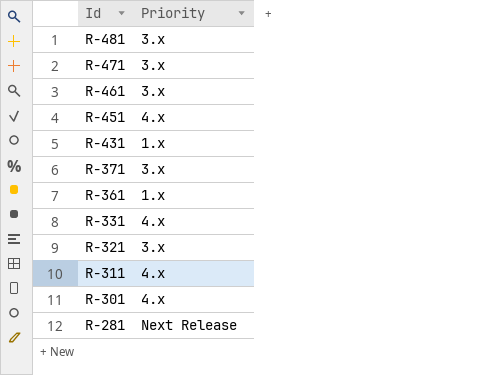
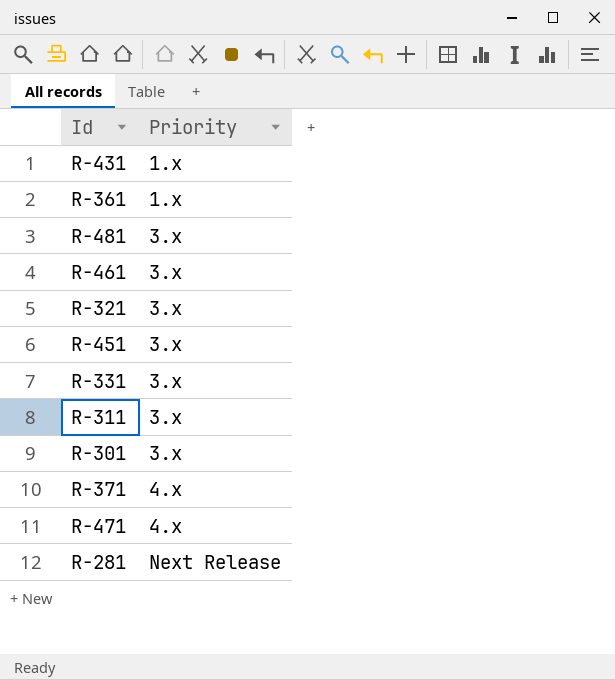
row order: Id descending -> Priority ascending
R-451 | Priority: 4.x -> 3.x
R-331 | Priority: 4.x -> 3.x
R-311 | Priority: 4.x -> 3.x
R-301 | Priority: 4.x -> 3.x
R-371 | Priority: 3.x -> 4.x
R-471 | Priority: 3.x -> 4.x

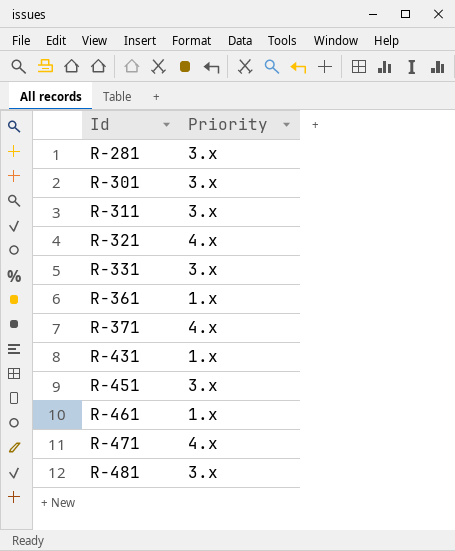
row order: Priority ascending -> Id ascending
R-281 | Priority: Next Release -> 3.x
R-321 | Priority: 3.x -> 4.x
R-461 | Priority: 3.x -> 1.x

